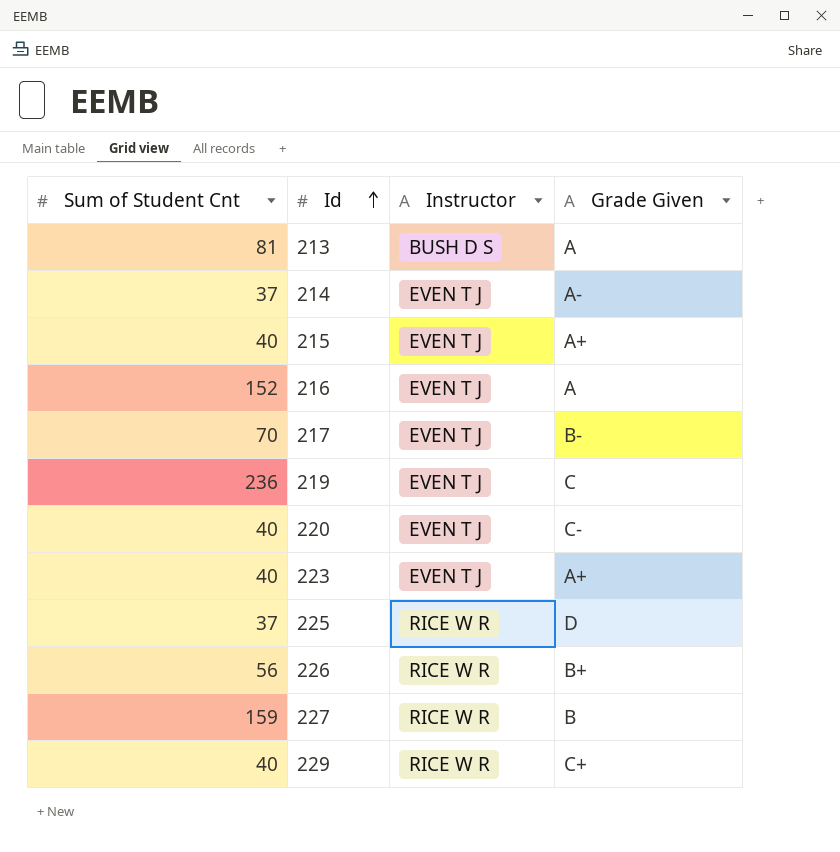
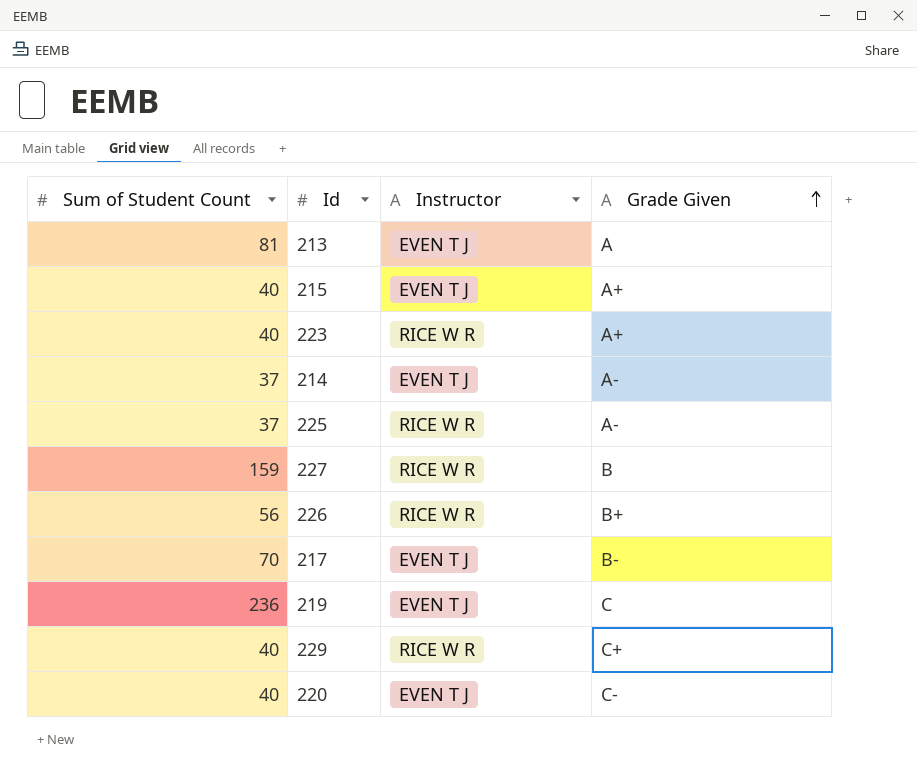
row order: Id ascending -> Grade Given ascending
column name: Sum of Student Cnt -> Sum of Student Count
row 216: 152 | EVEN T J | A -> none
213 | Instructor: BUSH D S -> EVEN T J
223 | Instructor: EVEN T J -> RICE W R
225 | Grade Given: D -> A-

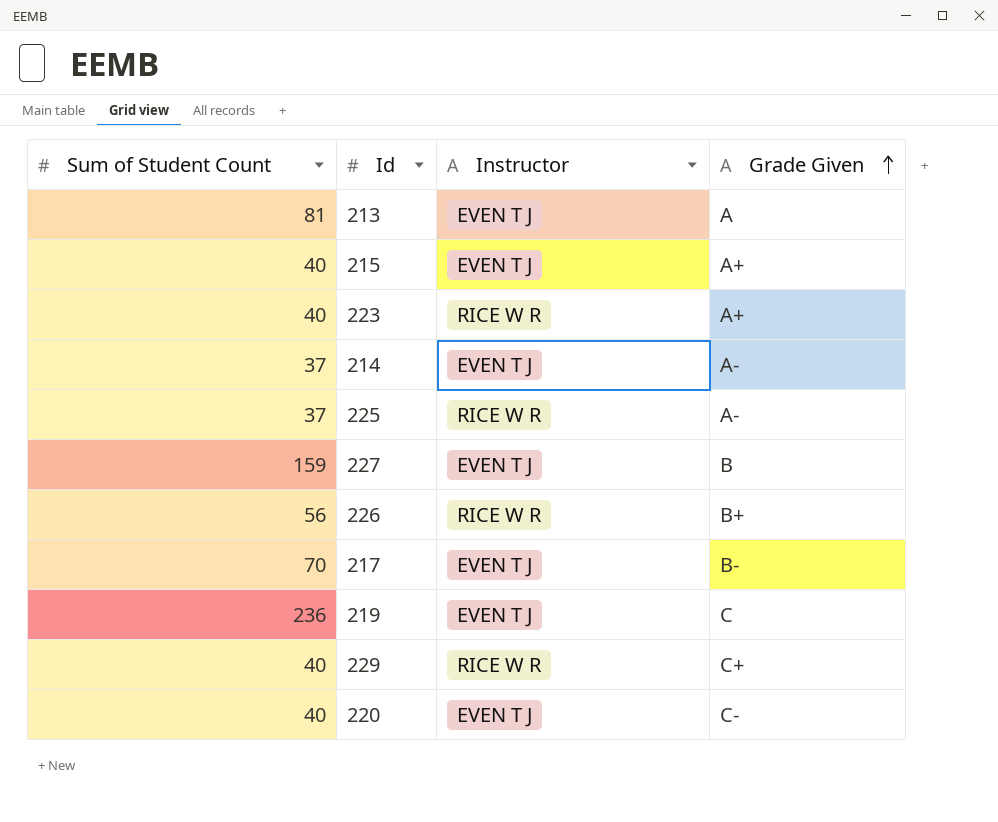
227 | Instructor: RICE W R -> EVEN T J

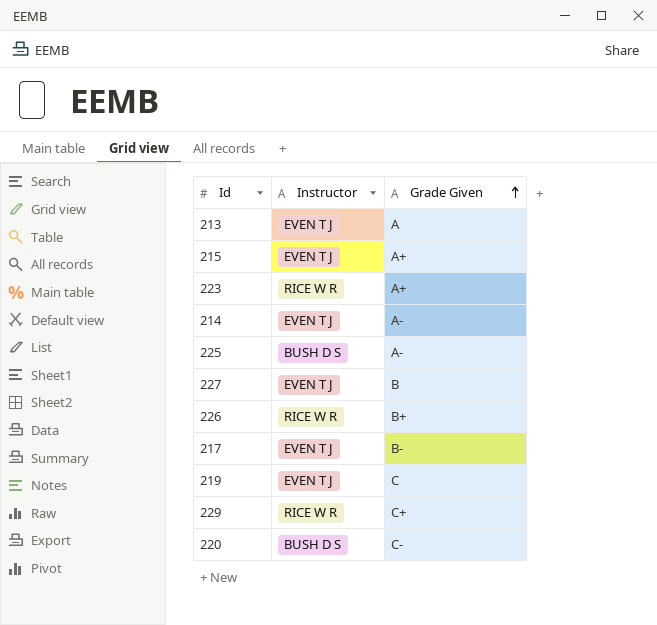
column Sum of Student Count | position: 1 -> none
225 | Instructor: RICE W R -> BUSH D S
220 | Instructor: EVEN T J -> BUSH D S

